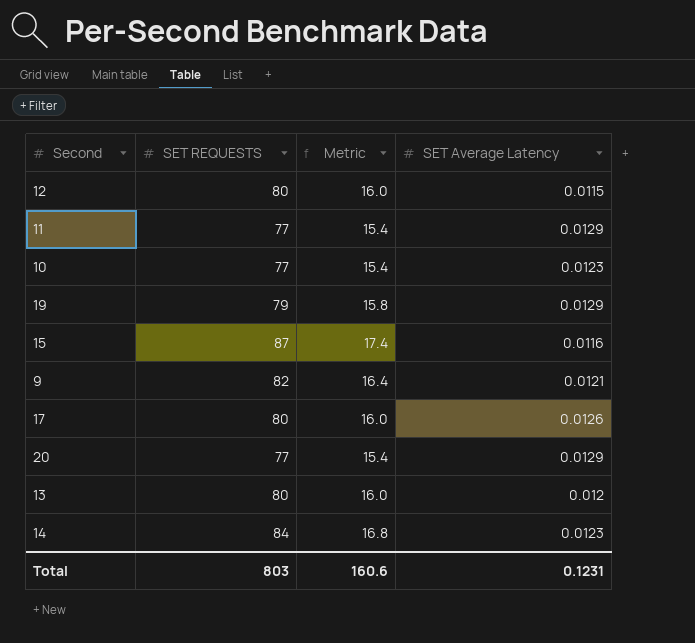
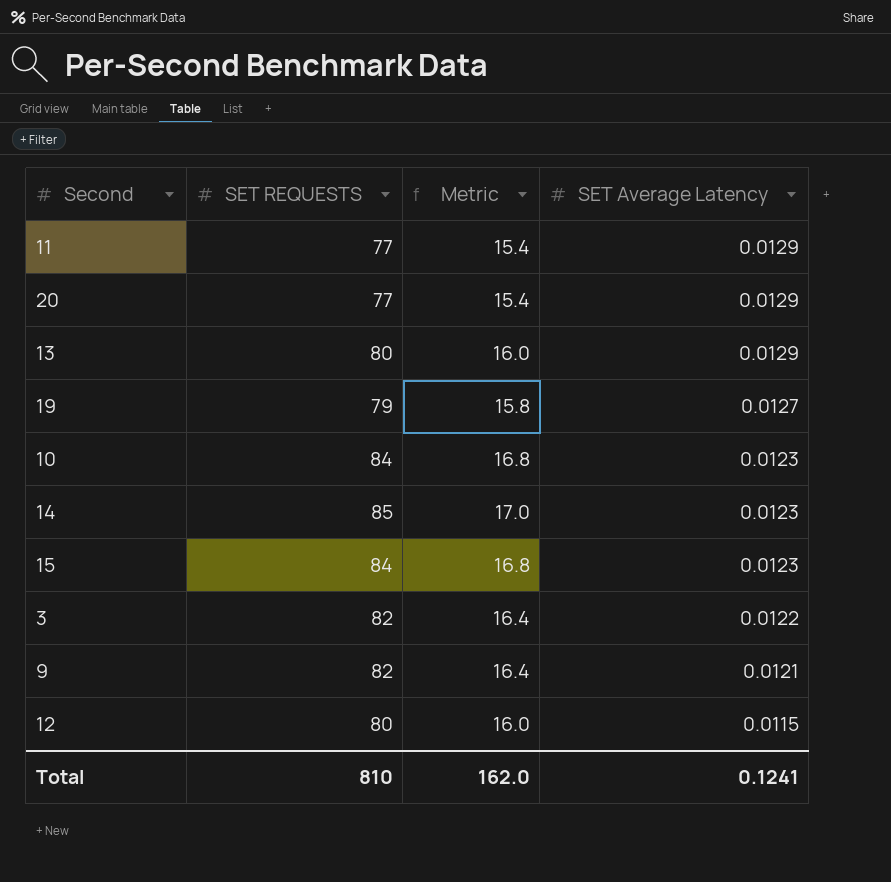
row order: none -> SET Average Latency descending
row 17: 80 | 16.0 | 0.0126 -> none
13 | SET Average Latency: 0.012 -> 0.0129
19 | SET Average Latency: 0.0129 -> 0.0127
10 | SET REQUESTS: 77 -> 84
10 | Metric: 15.4 -> 16.8
14 | SET REQUESTS: 84 -> 85
14 | Metric: 16.8 -> 17.0
15 | SET REQUESTS: 87 -> 84
15 | Metric: 17.4 -> 16.8
15 | SET Average Latency: 0.0116 -> 0.0123
row 3: none -> 82 | 16.4 | 0.0122
Total | SET REQUESTS: 803 -> 810
Total | Metric: 160.6 -> 162.0
Total | SET Average Latency: 0.1231 -> 0.1241

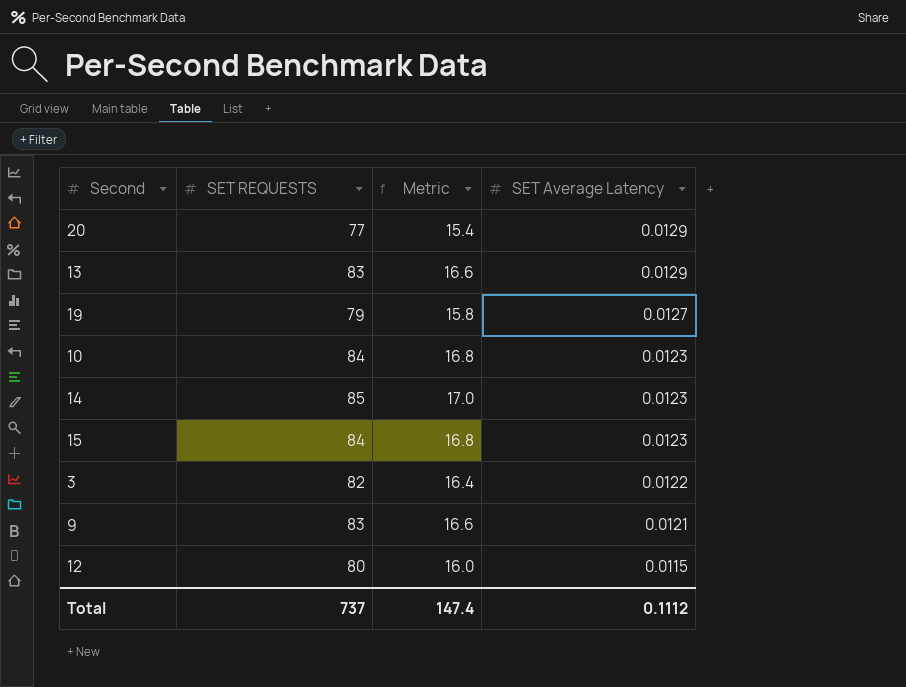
row 11: 77 | 15.4 | 0.0129 -> none
13 | SET REQUESTS: 80 -> 83
13 | Metric: 16.0 -> 16.6
9 | SET REQUESTS: 82 -> 83
9 | Metric: 16.4 -> 16.6
Total | SET REQUESTS: 810 -> 737
Total | Metric: 162.0 -> 147.4
Total | SET Average Latency: 0.1241 -> 0.1112

